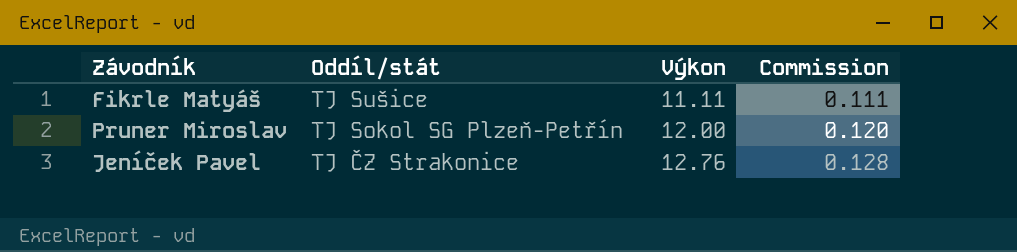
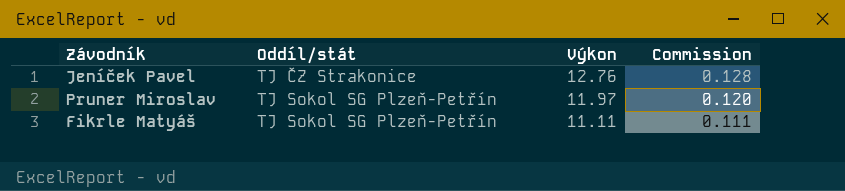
row order: Oddíl/stát descending -> Oddíl/stát ascending
Pruner Miroslav | Výkon: 12.00 -> 11.97
Fikrle Matyáš | Oddíl/stát: TJ Sušice -> TJ Sokol SG Plzeň-Petřín

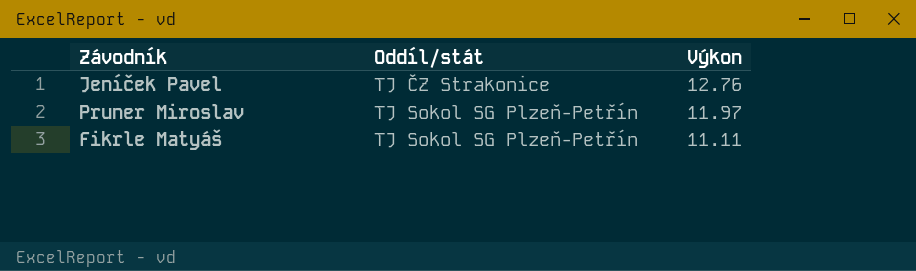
column Commission | formula: [Výkon] * 0.01 -> none

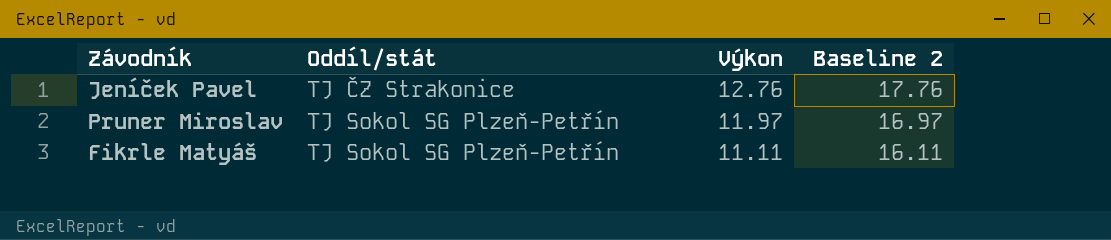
column Baseline 2 | formula: none -> [Výkon] + 5

